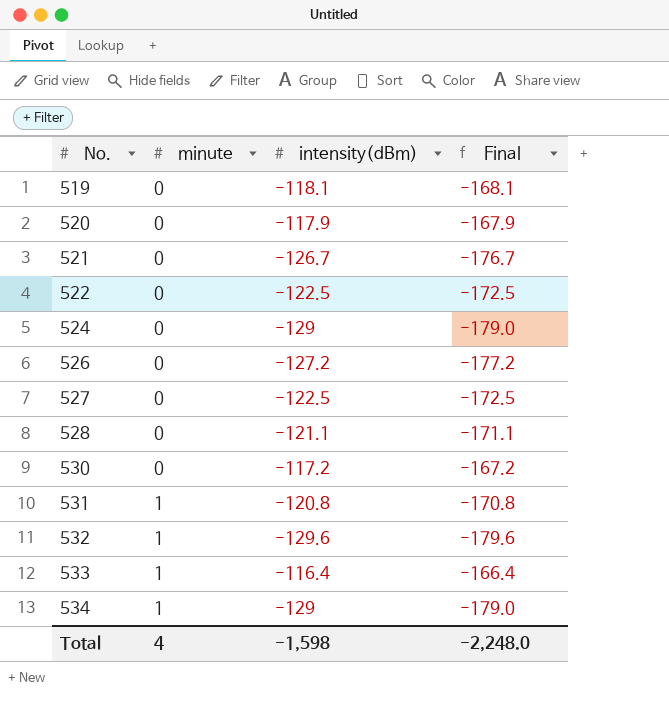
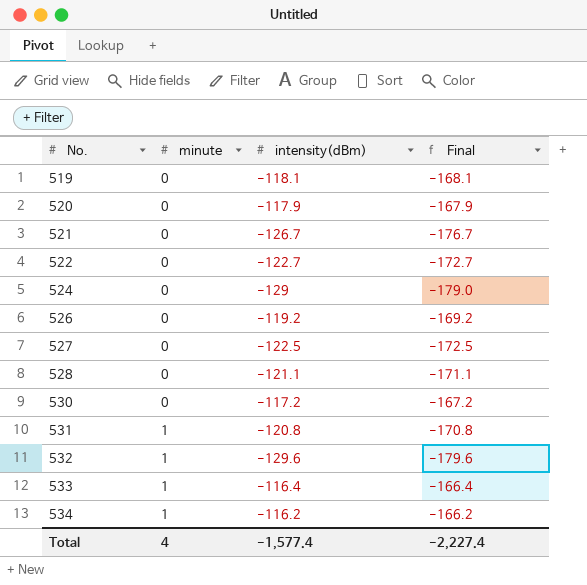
522 | intensity(dBm): -122.5 -> -122.7
522 | Final: -172.5 -> -172.7
526 | intensity(dBm): -127.2 -> -119.2
526 | Final: -177.2 -> -169.2
534 | intensity(dBm): -129 -> -116.2
534 | Final: -179.0 -> -166.2
Total | intensity(dBm): -1,598 -> -1,577.4
Total | Final: -2,248.0 -> -2,227.4

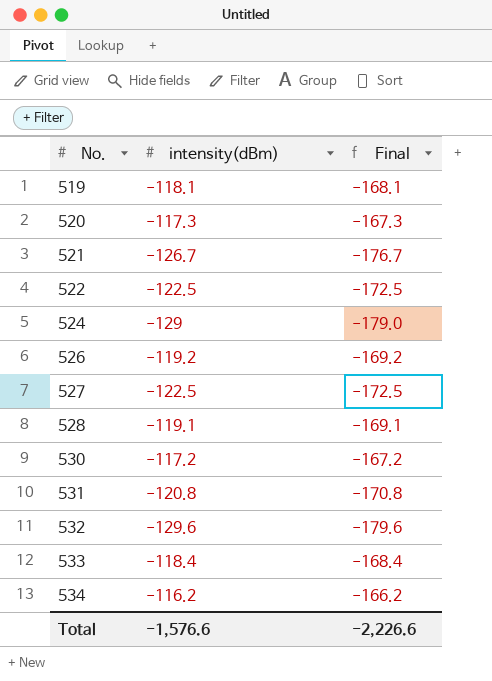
column minute | position: 2 -> none
520 | intensity(dBm): -117.9 -> -117.3
520 | Final: -167.9 -> -167.3
522 | intensity(dBm): -122.7 -> -122.5
522 | Final: -172.7 -> -172.5
528 | intensity(dBm): -121.1 -> -119.1
528 | Final: -171.1 -> -169.1
533 | intensity(dBm): -116.4 -> -118.4
533 | Final: -166.4 -> -168.4
Total | intensity(dBm): -1,577.4 -> -1,576.6
Total | Final: -2,227.4 -> -2,226.6

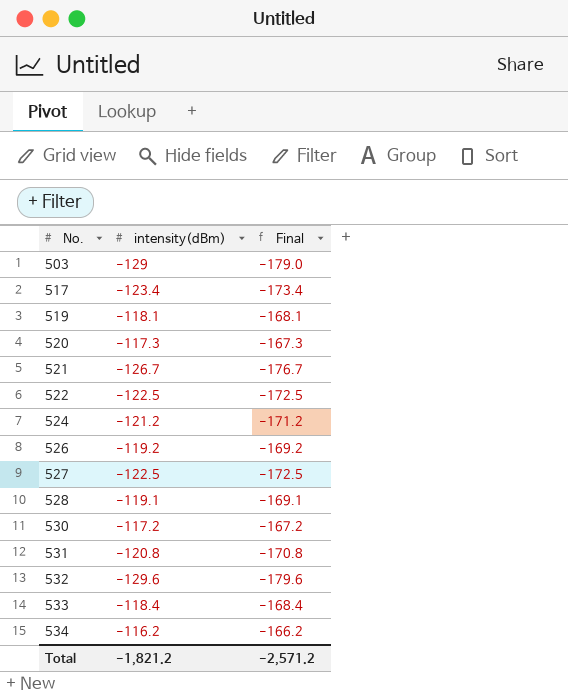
row 503: none -> -129 | -179.0
row 517: none -> -123.4 | -173.4
524 | intensity(dBm): -129 -> -121.2
524 | Final: -179.0 -> -171.2
Total | intensity(dBm): -1,576.6 -> -1,821.2
Total | Final: -2,226.6 -> -2,571.2

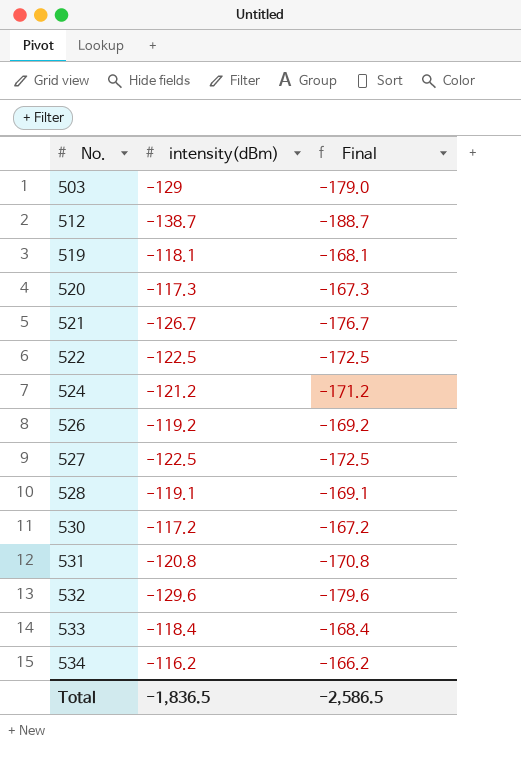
row 517: -123.4 | -173.4 -> none
row 512: none -> -138.7 | -188.7
Total | intensity(dBm): -1,821.2 -> -1,836.5
Total | Final: -2,571.2 -> -2,586.5

